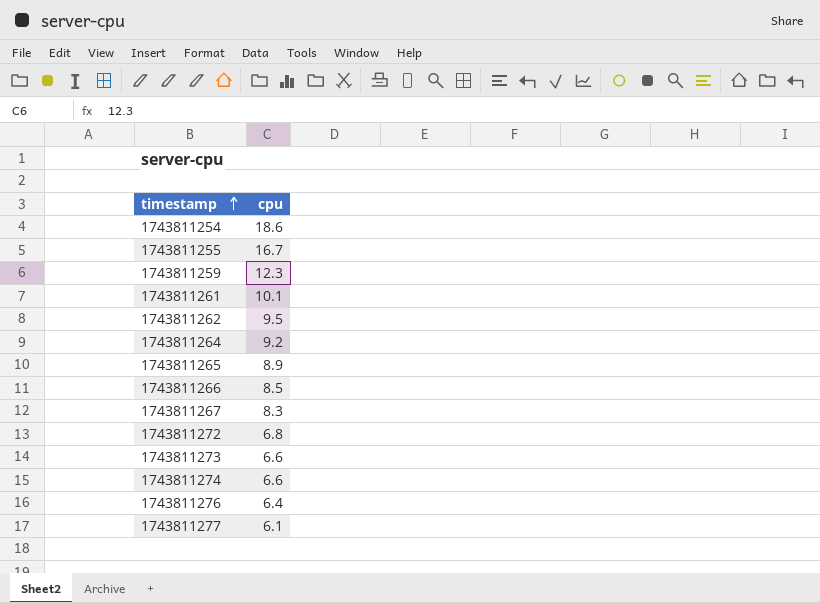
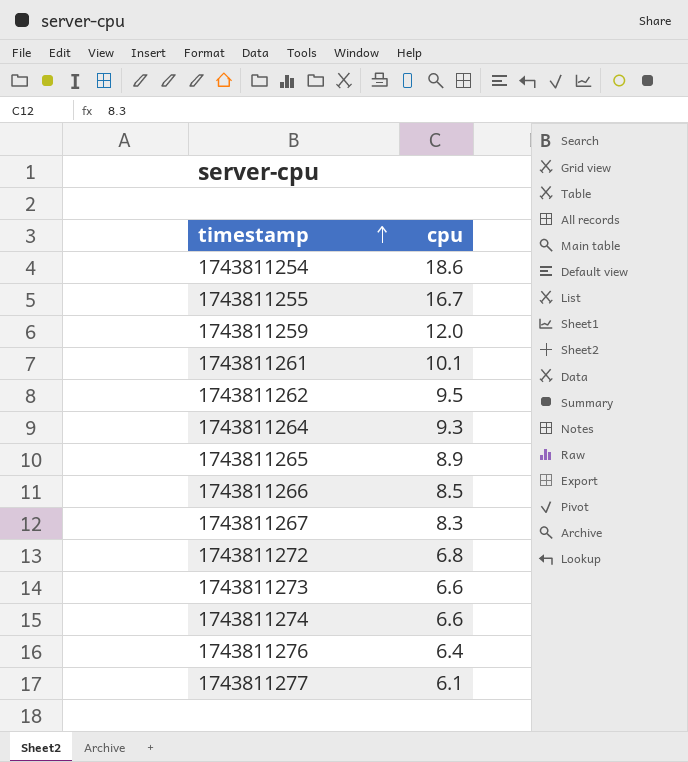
1743811259 | cpu: 12.3 -> 12.0
1743811264 | cpu: 9.2 -> 9.3

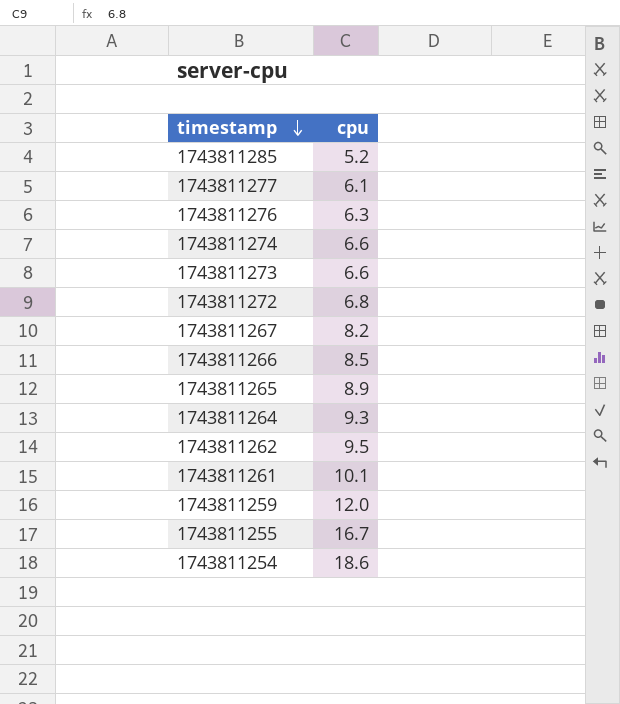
row order: timestamp ascending -> timestamp descending
row 1743811285: none -> 5.2
1743811276 | cpu: 6.4 -> 6.3
1743811267 | cpu: 8.3 -> 8.2

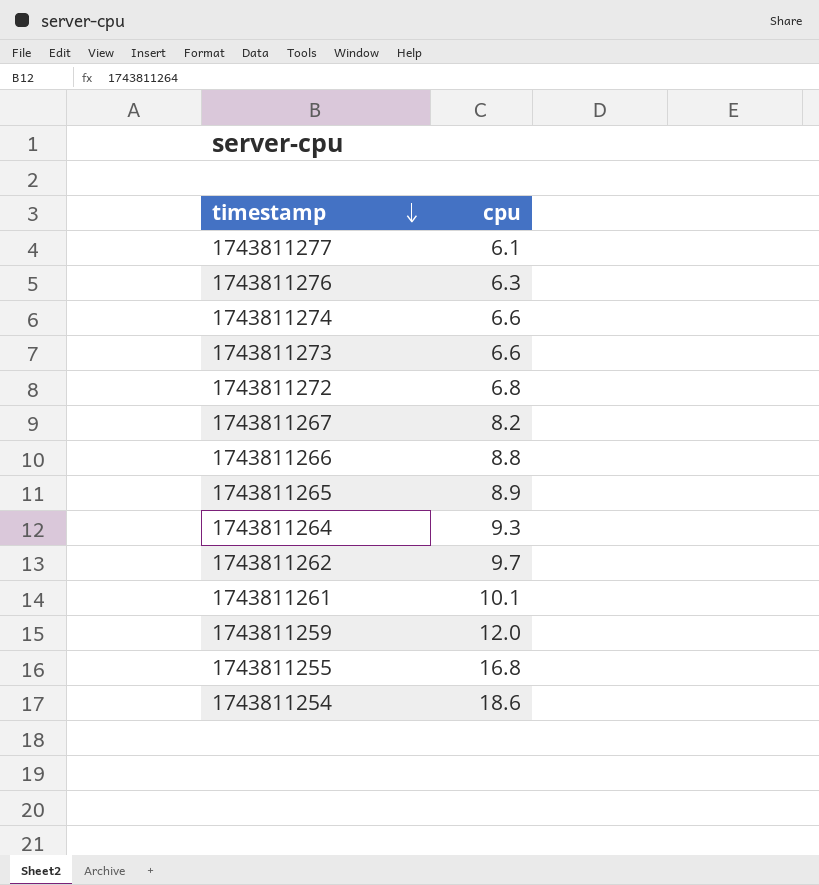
row 1743811285: 5.2 -> none
1743811266 | cpu: 8.5 -> 8.8
1743811262 | cpu: 9.5 -> 9.7
1743811255 | cpu: 16.7 -> 16.8

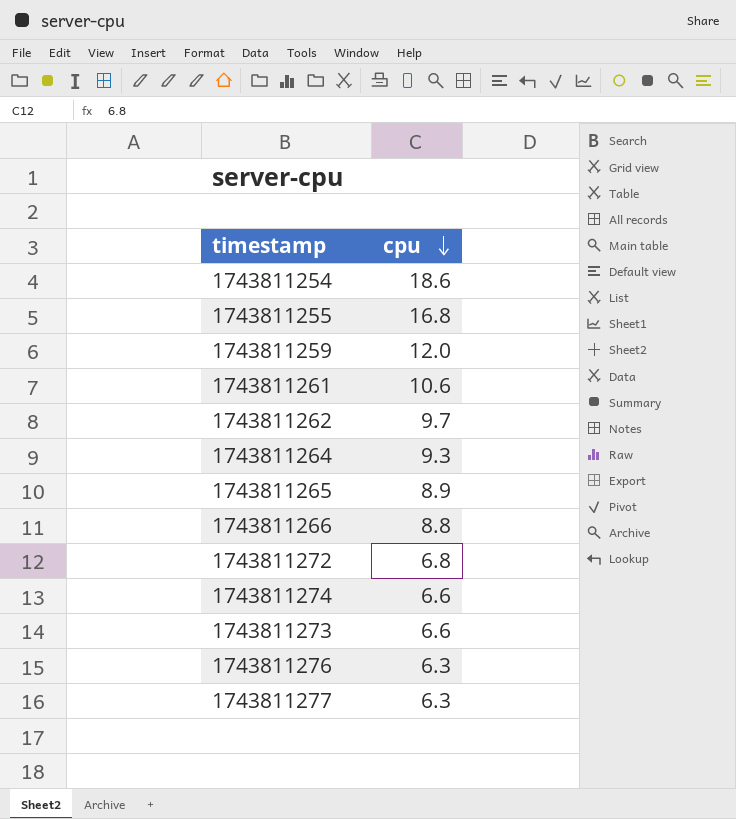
row order: timestamp descending -> cpu descending
row 1743811267: 8.2 -> none
1743811261 | cpu: 10.1 -> 10.6
1743811277 | cpu: 6.1 -> 6.3

